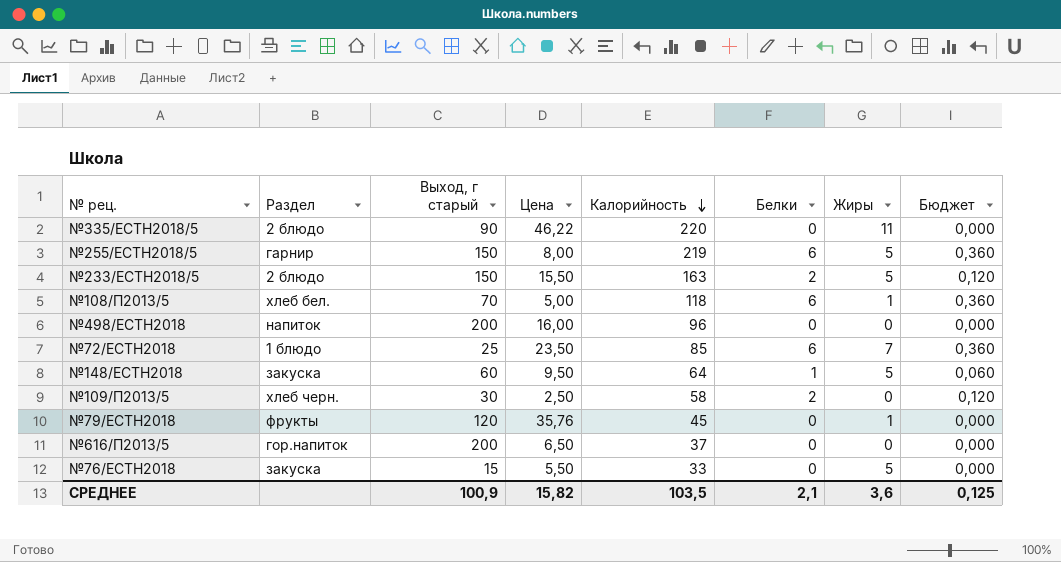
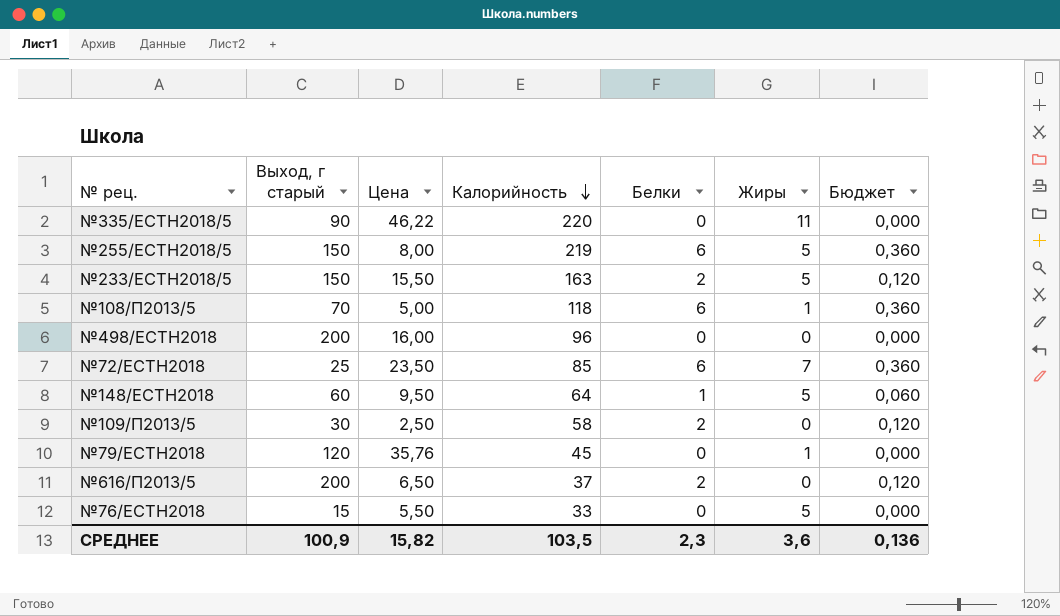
column Раздел | position: 2 -> none
№616/П2013/5 | Белки: 0 -> 2
№616/П2013/5 | Бюджет: 0,000 -> 0,120
СРЕДНЕЕ | Белки: 2,1 -> 2,3
СРЕДНЕЕ | Бюджет: 0,125 -> 0,136

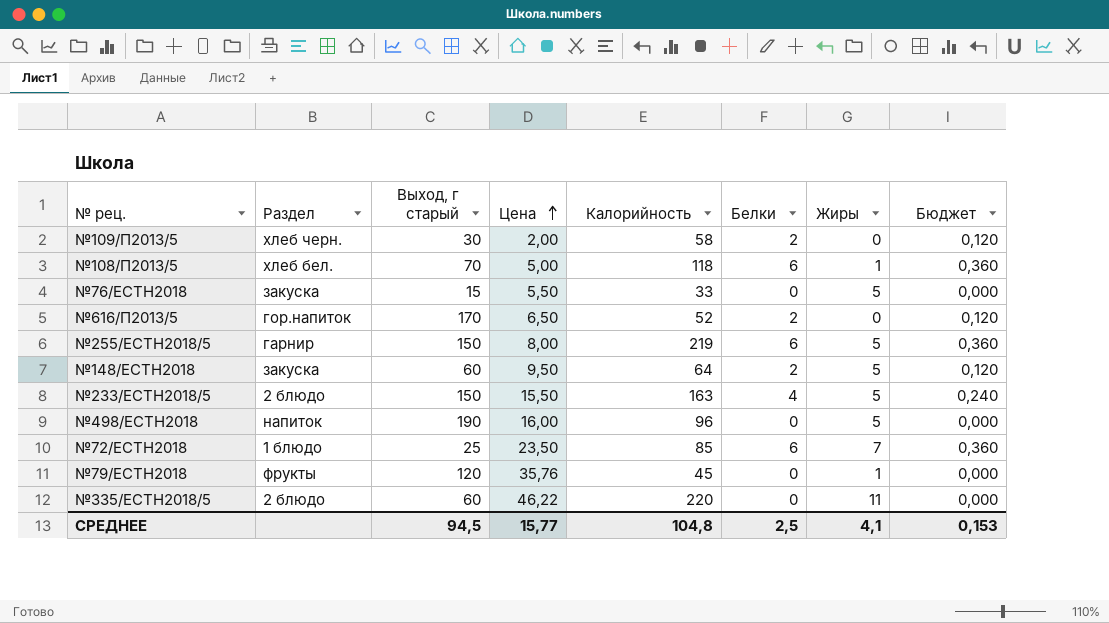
row order: Калорийность descending -> Цена ascending
column Раздел | position: none -> 2
№109/П2013/5 | Цена: 2,50 -> 2,00
№616/П2013/5 | Выход, г старый: 200 -> 170
№616/П2013/5 | Калорийность: 37 -> 52
№148/ЕСТН2018 | Белки: 1 -> 2
№148/ЕСТН2018 | Бюджет: 0,060 -> 0,120
№233/ЕСТН2018/5 | Белки: 2 -> 4
№233/ЕСТН2018/5 | Бюджет: 0,120 -> 0,240
№498/ЕСТН2018 | Выход, г старый: 200 -> 190
№498/ЕСТН2018 | Жиры: 0 -> 5
№335/ЕСТН2018/5 | Выход, г старый: 90 -> 60
СРЕДНЕЕ | Выход, г старый: 100,9 -> 94,5
СРЕДНЕЕ | Цена: 15,82 -> 15,77
СРЕДНЕЕ | Калорийность: 103,5 -> 104,8
СРЕДНЕЕ | Белки: 2,3 -> 2,5
СРЕДНЕЕ | Жиры: 3,6 -> 4,1
СРЕДНЕЕ | Бюджет: 0,136 -> 0,153

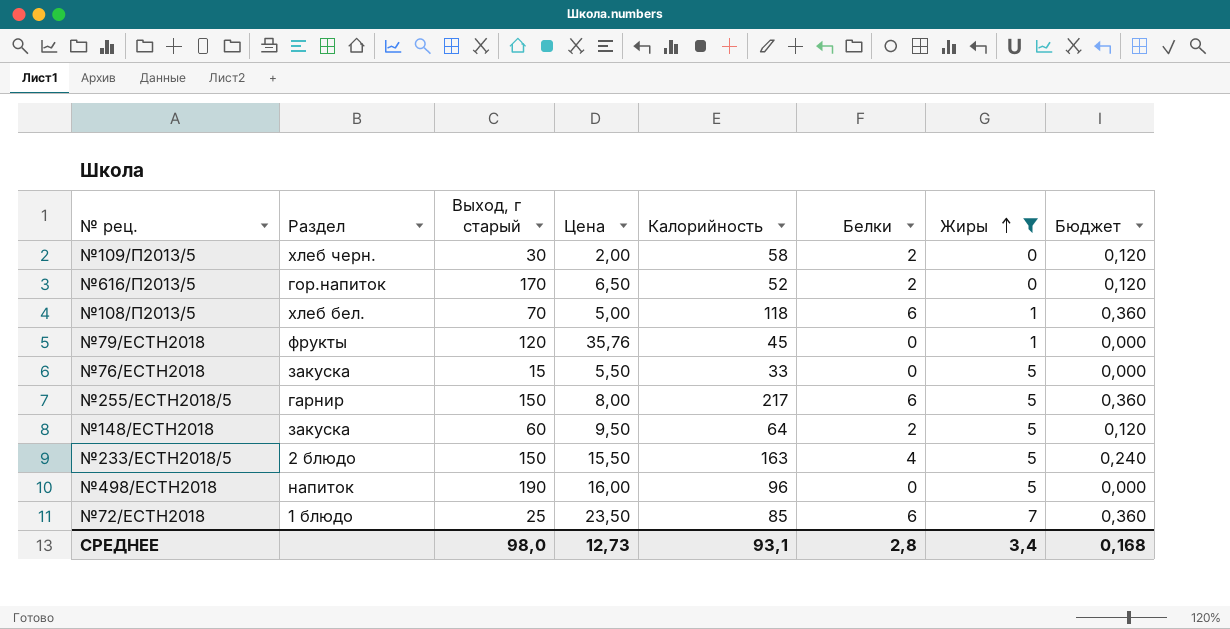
filter: none -> Жиры != 11
row order: Цена ascending -> Жиры ascending
№255/ЕСТН2018/5 | Калорийность: 219 -> 217
СРЕДНЕЕ | Выход, г старый: 94,5 -> 98,0
СРЕДНЕЕ | Цена: 15,77 -> 12,73
СРЕДНЕЕ | Калорийность: 104,8 -> 93,1
СРЕДНЕЕ | Белки: 2,5 -> 2,8
СРЕДНЕЕ | Жиры: 4,1 -> 3,4
СРЕДНЕЕ | Бюджет: 0,153 -> 0,168

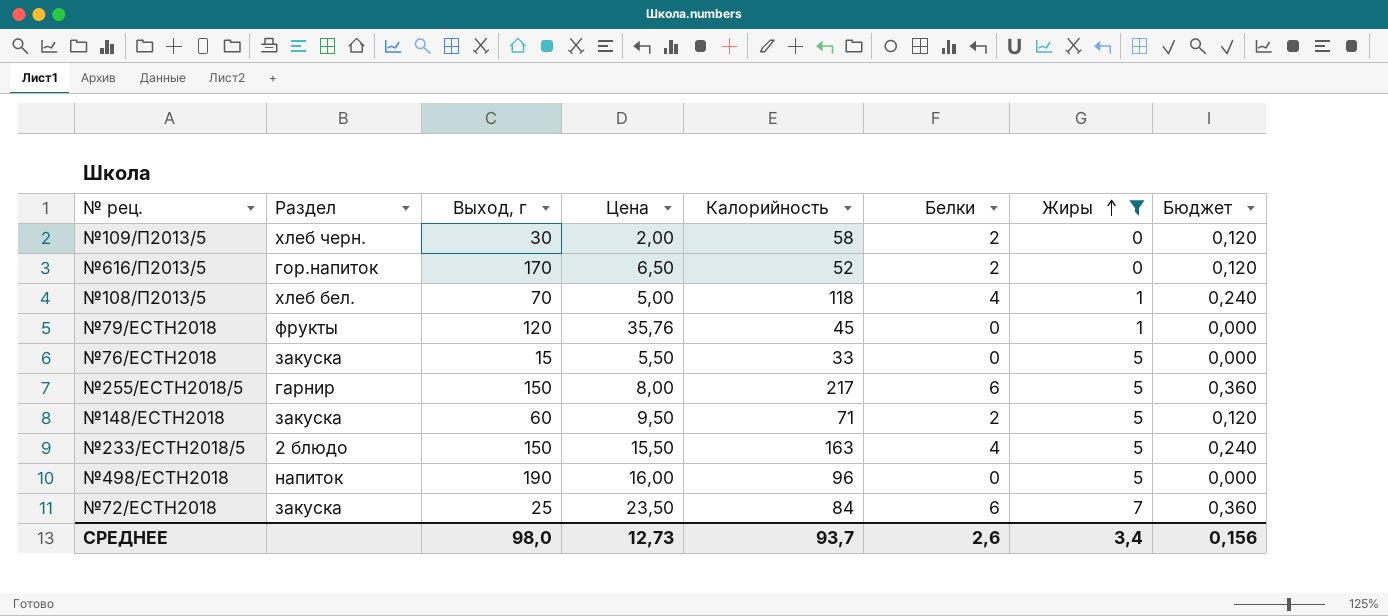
column name: Выход, г старый -> Выход, г
№108/П2013/5 | Белки: 6 -> 4
№108/П2013/5 | Бюджет: 0,360 -> 0,240
№148/ЕСТН2018 | Калорийность: 64 -> 71
№72/ЕСТН2018 | Раздел: 1 блюдо -> закуска
№72/ЕСТН2018 | Калорийность: 85 -> 84
СРЕДНЕЕ | Калорийность: 93,1 -> 93,7
СРЕДНЕЕ | Белки: 2,8 -> 2,6
СРЕДНЕЕ | Бюджет: 0,168 -> 0,156

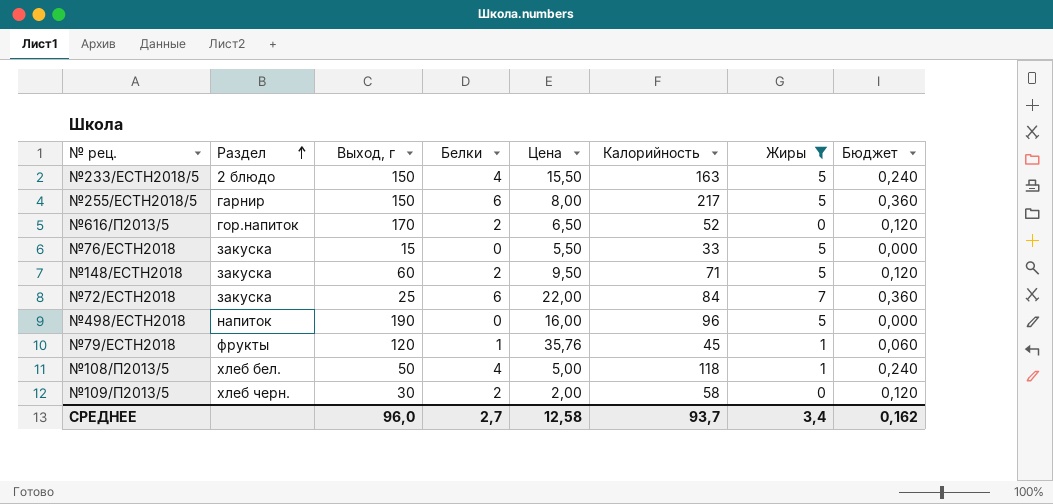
row order: Жиры ascending -> Раздел ascending
column Белки | position: 6 -> 4
№72/ЕСТН2018 | Цена: 23,50 -> 22,00
№79/ЕСТН2018 | Белки: 0 -> 1
№79/ЕСТН2018 | Бюджет: 0,000 -> 0,060
№108/П2013/5 | Выход, г: 70 -> 50
СРЕДНЕЕ | Выход, г: 98,0 -> 96,0
СРЕДНЕЕ | Белки: 2,6 -> 2,7
СРЕДНЕЕ | Цена: 12,73 -> 12,58
СРЕДНЕЕ | Бюджет: 0,156 -> 0,162

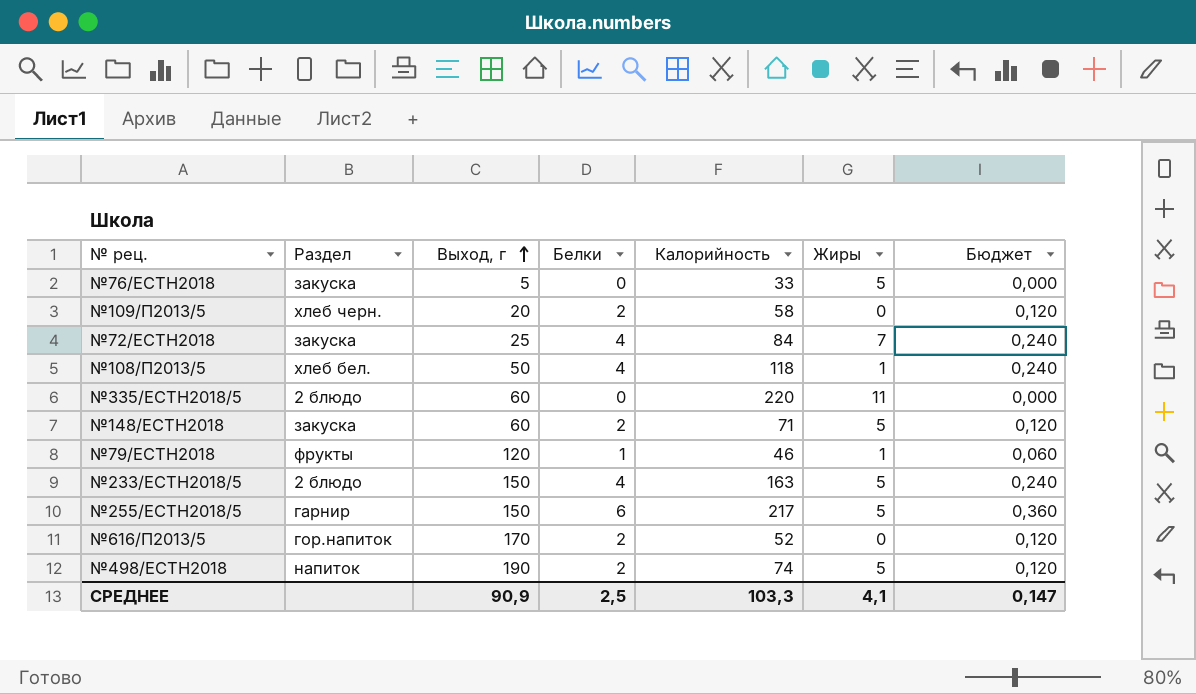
filter: Жиры != 11 -> none
row order: Раздел ascending -> Выход, г ascending
column Цена | position: 5 -> none
№76/ЕСТН2018 | Выход, г: 15 -> 5
№109/П2013/5 | Выход, г: 30 -> 20
№72/ЕСТН2018 | Белки: 6 -> 4
№72/ЕСТН2018 | Бюджет: 0,360 -> 0,240
№79/ЕСТН2018 | Калорийность: 45 -> 46
№498/ЕСТН2018 | Белки: 0 -> 2
№498/ЕСТН2018 | Калорийность: 96 -> 74
№498/ЕСТН2018 | Бюджет: 0,000 -> 0,120
СРЕДНЕЕ | Выход, г: 96,0 -> 90,9
СРЕДНЕЕ | Белки: 2,7 -> 2,5
СРЕДНЕЕ | Калорийность: 93,7 -> 103,3
СРЕДНЕЕ | Жиры: 3,4 -> 4,1
СРЕДНЕЕ | Бюджет: 0,162 -> 0,147

